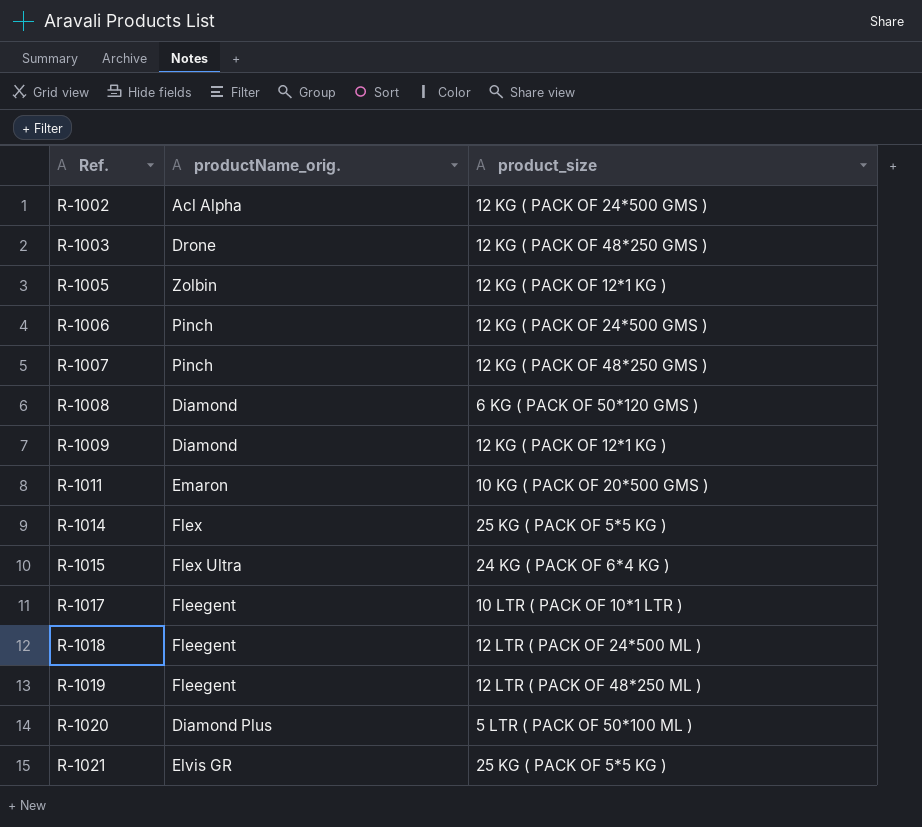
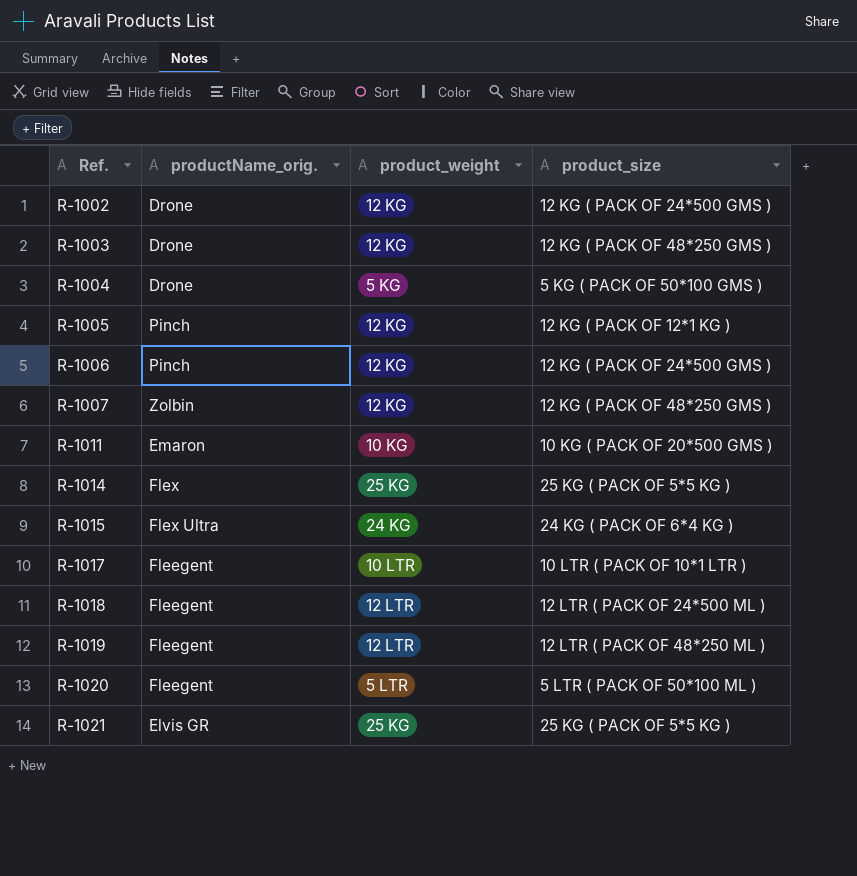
column product_weight | position: none -> 3
row R-1008: Diamond | 6 KG ( PACK OF 50*120 GMS ) -> none
row R-1009: Diamond | 12 KG ( PACK OF 12*1 KG ) -> none
R-1002 | productName_orig.: Acl Alpha -> Drone
row R-1004: none -> Drone | 5 KG | 5 KG ( PACK OF 50*100 GMS )
R-1005 | productName_orig.: Zolbin -> Pinch
R-1007 | productName_orig.: Pinch -> Zolbin
R-1020 | productName_orig.: Diamond Plus -> Fleegent

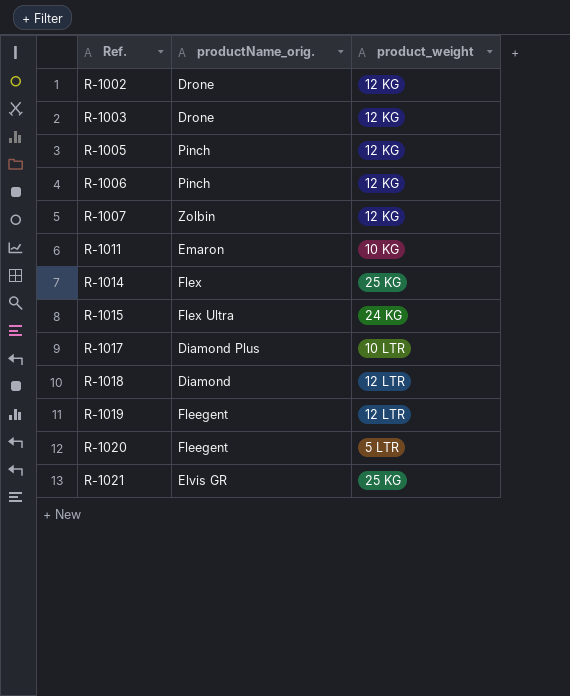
column product_size | position: 4 -> none
row R-1004: Drone | 5 KG | 5 KG ( PACK OF 50*100 GMS ) -> none
R-1017 | productName_orig.: Fleegent -> Diamond Plus
R-1018 | productName_orig.: Fleegent -> Diamond

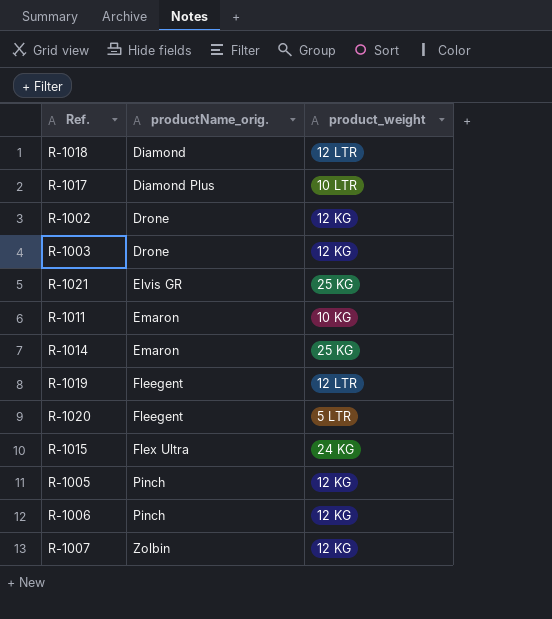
row order: Ref. ascending -> productName_orig. ascending
R-1014 | productName_orig.: Flex -> Emaron

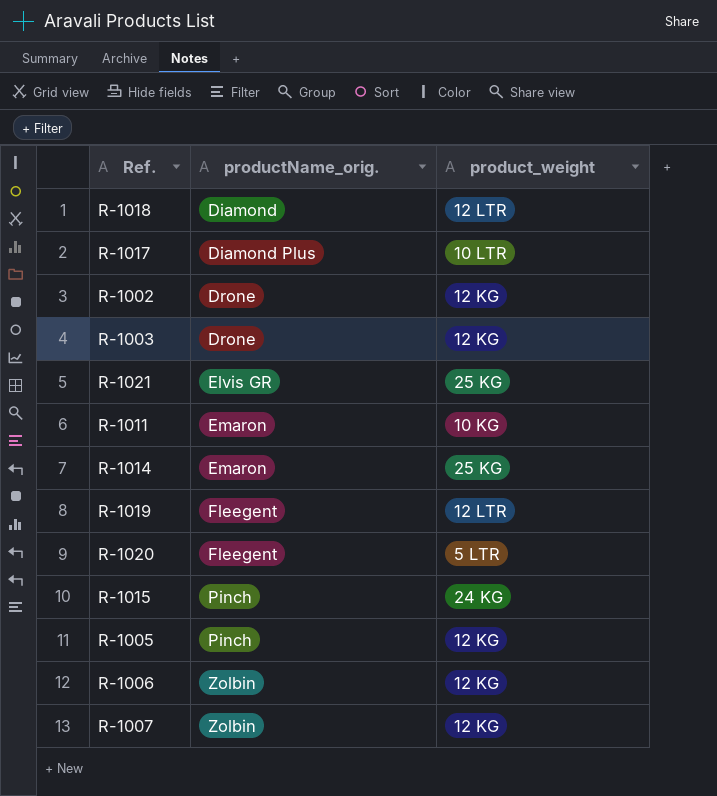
R-1015 | productName_orig.: Flex Ultra -> Pinch
R-1006 | productName_orig.: Pinch -> Zolbin

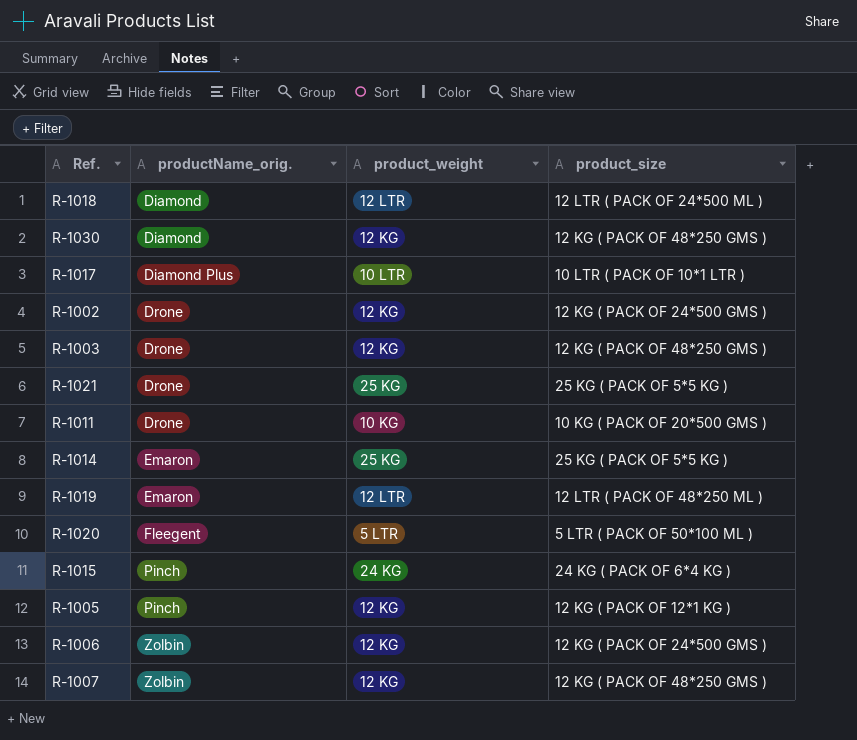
column product_size | position: none -> 4
row R-1030: none -> Diamond | 12 KG | 12 KG ( PACK OF 48*250 GMS )
R-1021 | productName_orig.: Elvis GR -> Drone
R-1011 | productName_orig.: Emaron -> Drone
R-1019 | productName_orig.: Fleegent -> Emaron

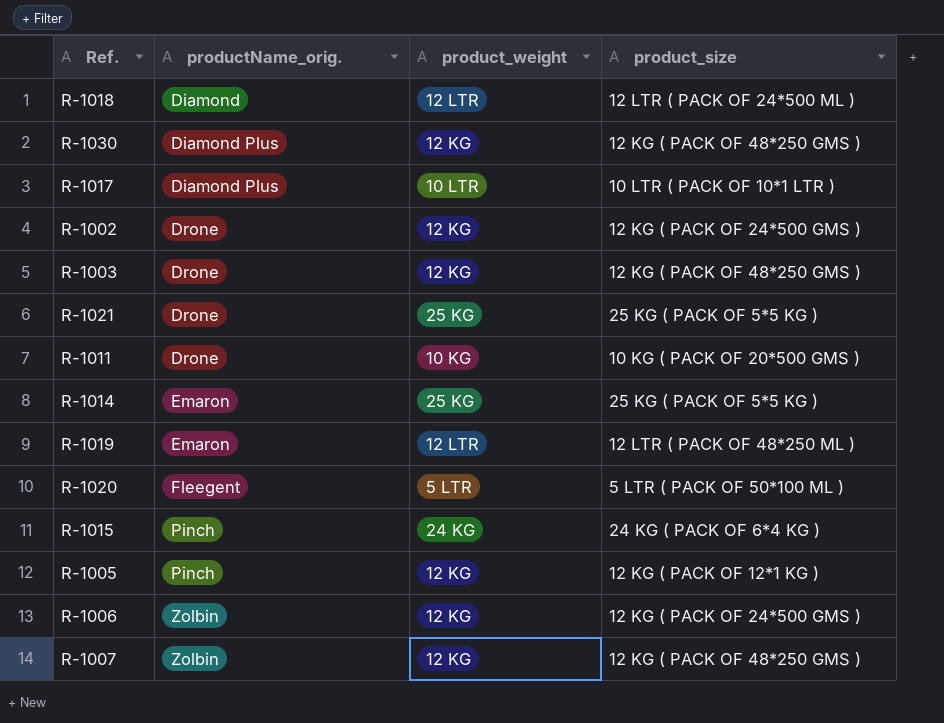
R-1030 | productName_orig.: Diamond -> Diamond Plus

